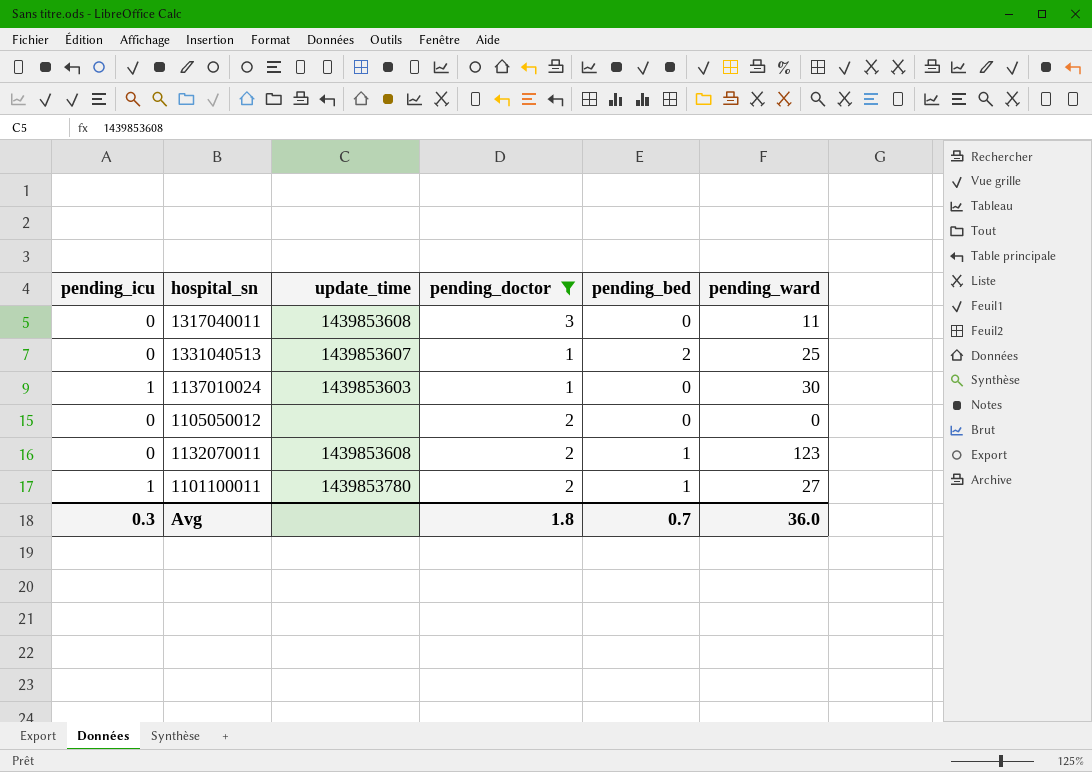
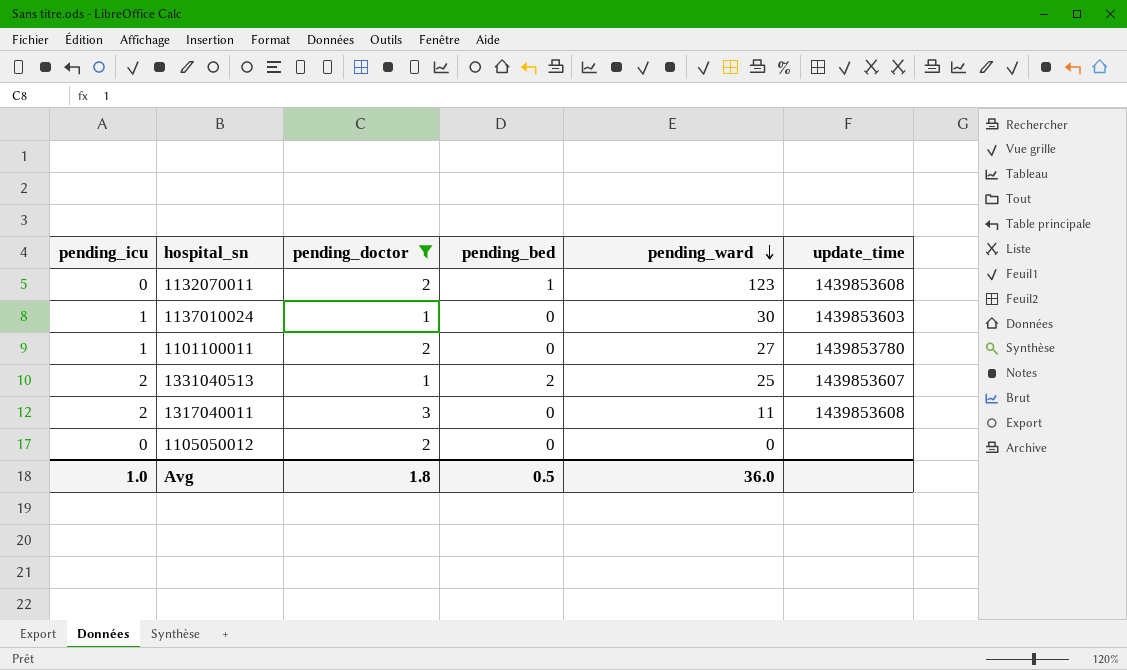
row order: none -> pending_ward descending
column update_time | position: 3 -> 6
1101100011 | pending_bed: 1 -> 0
1331040513 | pending_icu: 0 -> 2
1317040011 | pending_icu: 0 -> 2
Avg | pending_icu: 0.3 -> 1.0
Avg | pending_bed: 0.7 -> 0.5

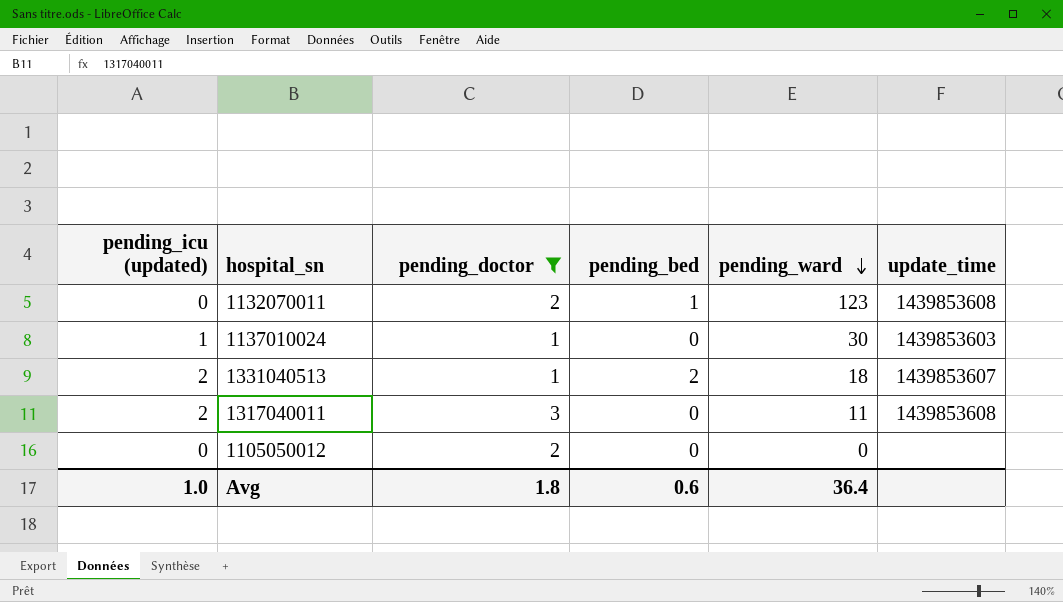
column name: pending_icu -> pending_icu (updated)
row 1101100011: 1 | 2 | 0 | 27 | 1439853780 -> none
1331040513 | pending_ward: 25 -> 18
Avg | pending_bed: 0.5 -> 0.6
Avg | pending_ward: 36.0 -> 36.4

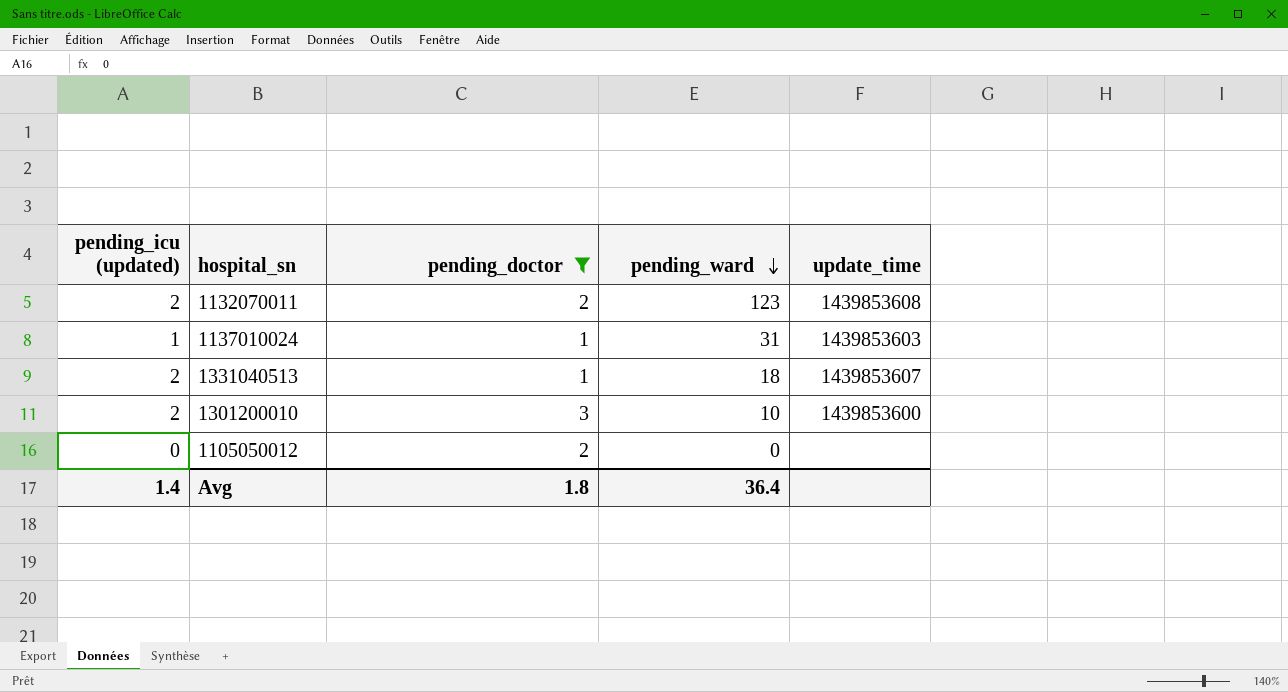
column pending_bed | position: 4 -> none
row 1317040011: 2 | 3 | 0 | 11 | 1439853608 -> none
1132070011 | pending_icu (updated): 0 -> 2
1137010024 | pending_ward: 30 -> 31
row 1301200010: none -> 2 | 3 | 10 | 1439853600
Avg | pending_icu (updated): 1.0 -> 1.4

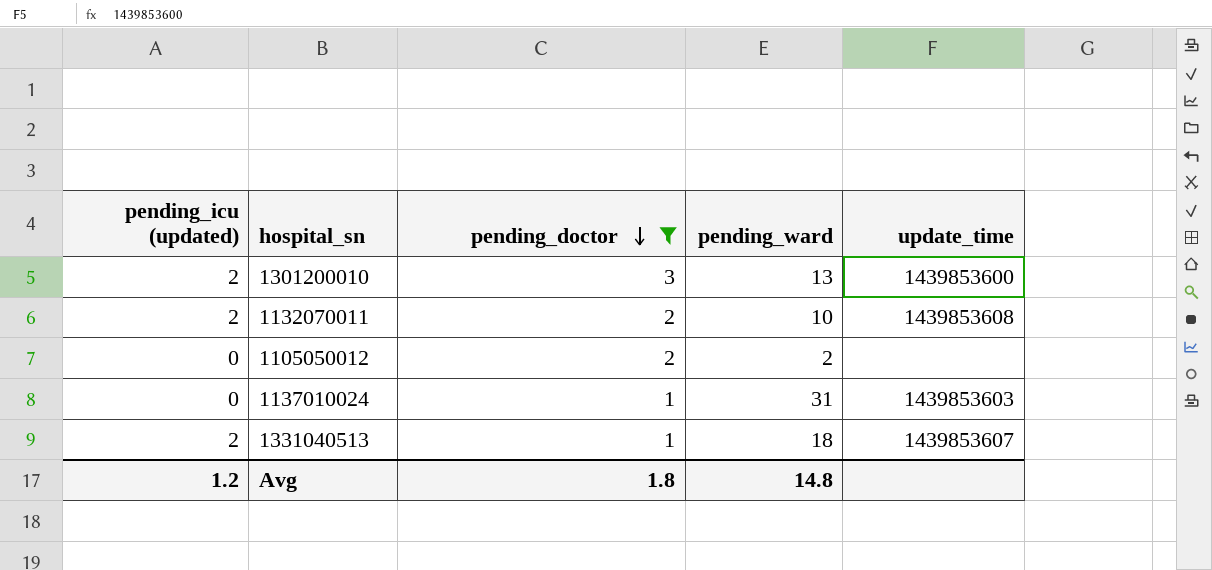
row order: pending_ward descending -> pending_doctor descending
1301200010 | pending_ward: 10 -> 13
1132070011 | pending_ward: 123 -> 10
1105050012 | pending_ward: 0 -> 2
1137010024 | pending_icu (updated): 1 -> 0
Avg | pending_icu (updated): 1.4 -> 1.2
Avg | pending_ward: 36.4 -> 14.8

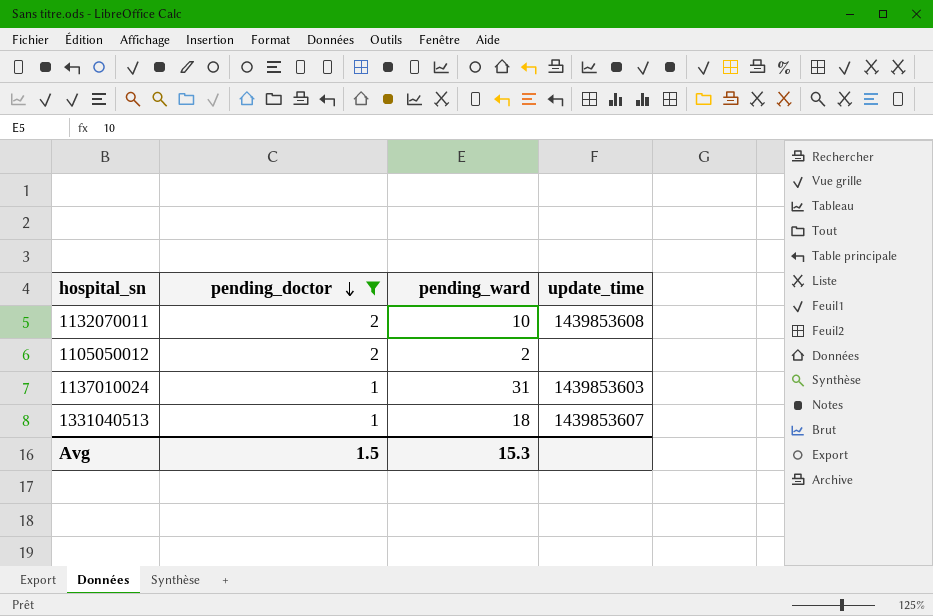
column pending_icu (updated) | position: 1 -> none
row 1301200010: 2 | 3 | 13 | 1439853600 -> none
Avg | pending_doctor: 1.8 -> 1.5
Avg | pending_ward: 14.8 -> 15.3

